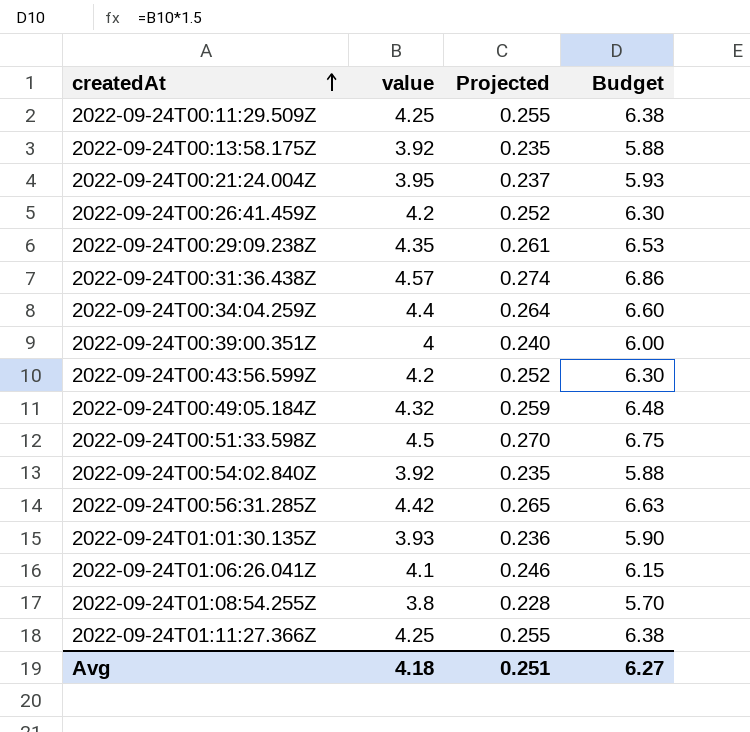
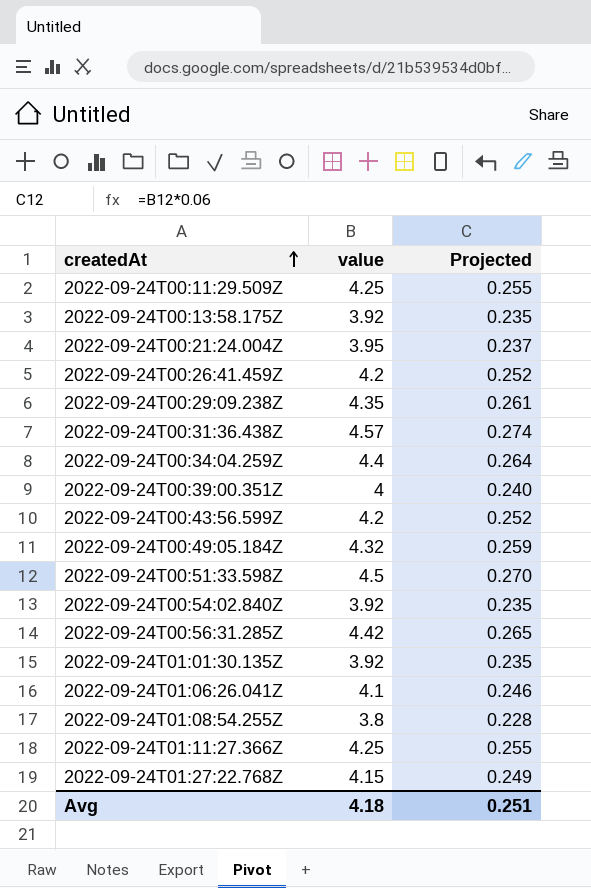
column Budget | formula: [value] * 1.5 -> none
2022-09-24T01:01:30.135Z | value: 3.93 -> 3.92
2022-09-24T01:01:30.135Z | Projected: 0.236 -> 0.235
row 2022-09-24T01:27:22.768Z: none -> 4.15 | 0.249

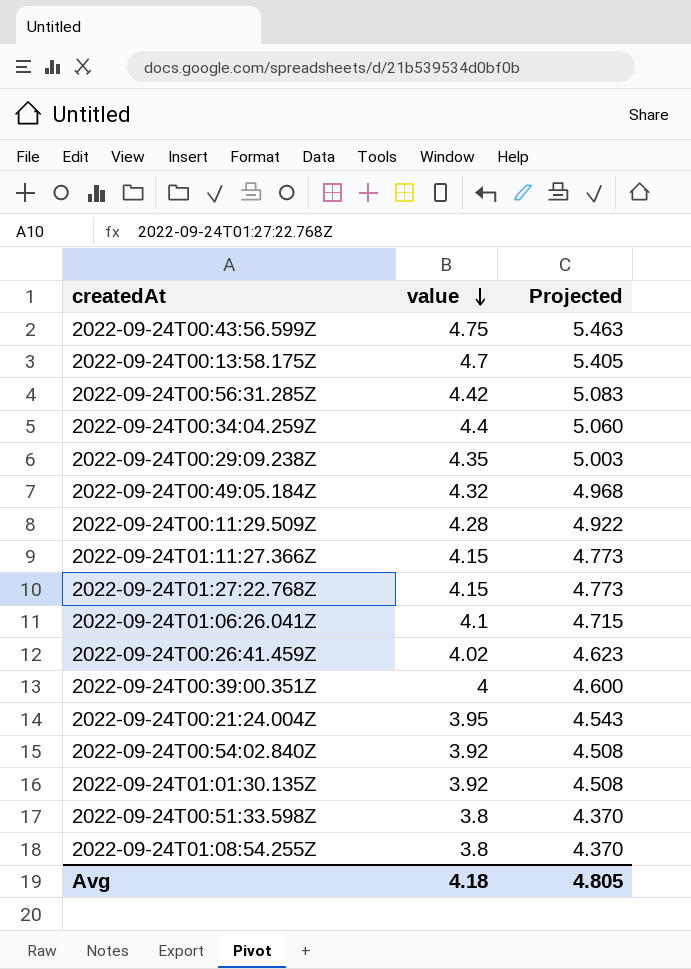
row order: createdAt ascending -> value descending
column Projected | formula: [value] * 0.06 -> [value] * 1.15
row 2022-09-24T00:31:36.438Z: 4.57 | 0.274 -> none
2022-09-24T00:43:56.599Z | value: 4.2 -> 4.75
2022-09-24T00:13:58.175Z | value: 3.92 -> 4.7
2022-09-24T00:11:29.509Z | value: 4.25 -> 4.28
2022-09-24T01:11:27.366Z | value: 4.25 -> 4.15
2022-09-24T00:26:41.459Z | value: 4.2 -> 4.02
2022-09-24T00:51:33.598Z | value: 4.5 -> 3.8
Avg | Projected: 0.251 -> 4.805

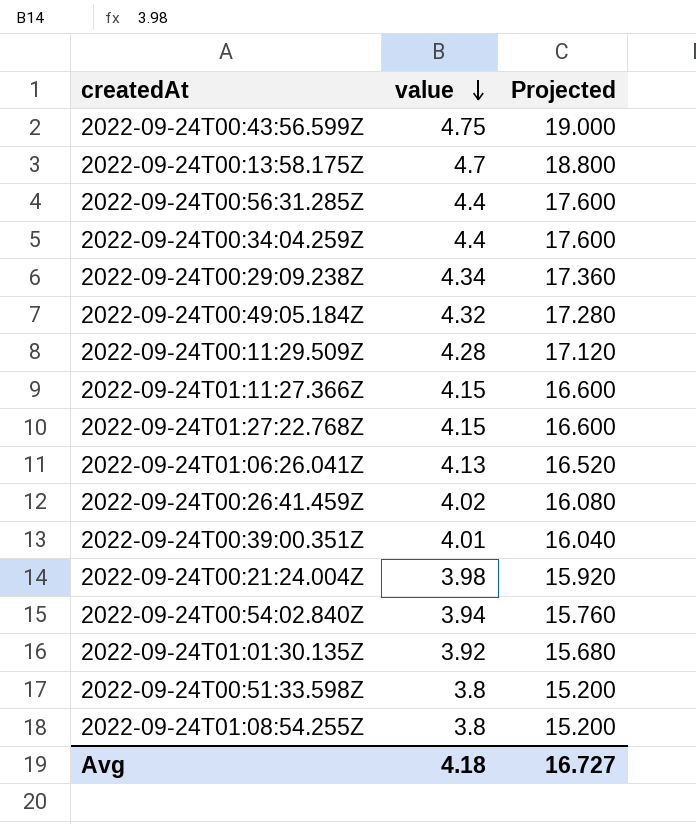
column Projected | formula: [value] * 1.15 -> [value] * 4
2022-09-24T00:56:31.285Z | value: 4.42 -> 4.4
2022-09-24T00:29:09.238Z | value: 4.35 -> 4.34
2022-09-24T01:06:26.041Z | value: 4.1 -> 4.13
2022-09-24T00:39:00.351Z | value: 4 -> 4.01
2022-09-24T00:21:24.004Z | value: 3.95 -> 3.98
2022-09-24T00:54:02.840Z | value: 3.92 -> 3.94
Avg | Projected: 4.805 -> 16.727

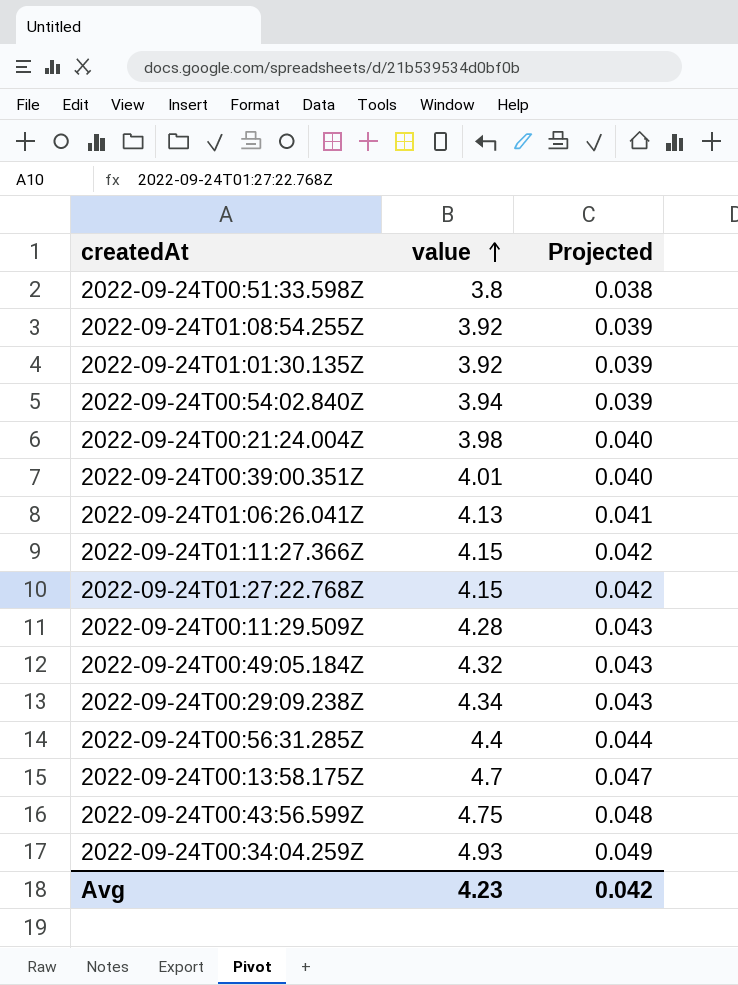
row order: value descending -> value ascending
column Projected | formula: [value] * 4 -> [value] * 0.01
row 2022-09-24T00:26:41.459Z: 4.02 | 16.080 -> none
2022-09-24T01:08:54.255Z | value: 3.8 -> 3.92
2022-09-24T00:34:04.259Z | value: 4.4 -> 4.93
Avg | value: 4.18 -> 4.23
Avg | Projected: 16.727 -> 0.042

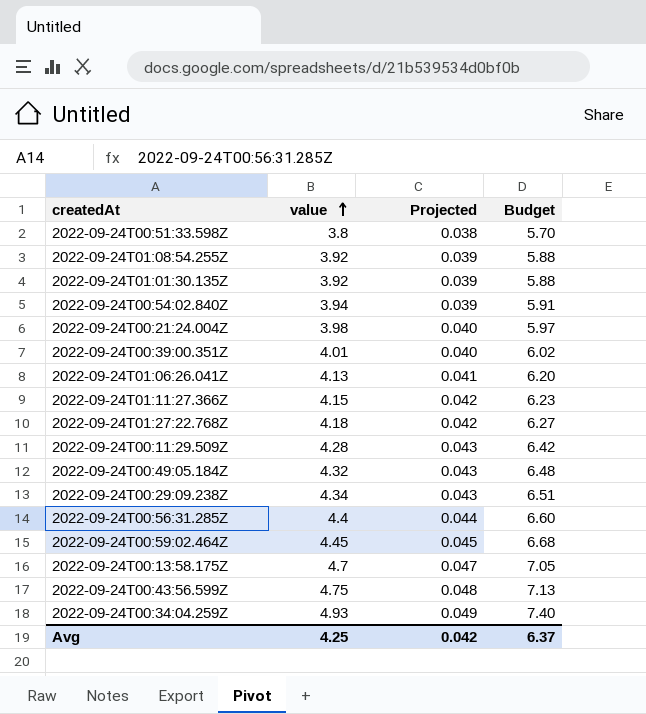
column Budget | formula: none -> [value] * 1.5
2022-09-24T01:27:22.768Z | value: 4.15 -> 4.18
row 2022-09-24T00:59:02.464Z: none -> 4.45 | 0.045 | 6.68
Avg | value: 4.23 -> 4.25

